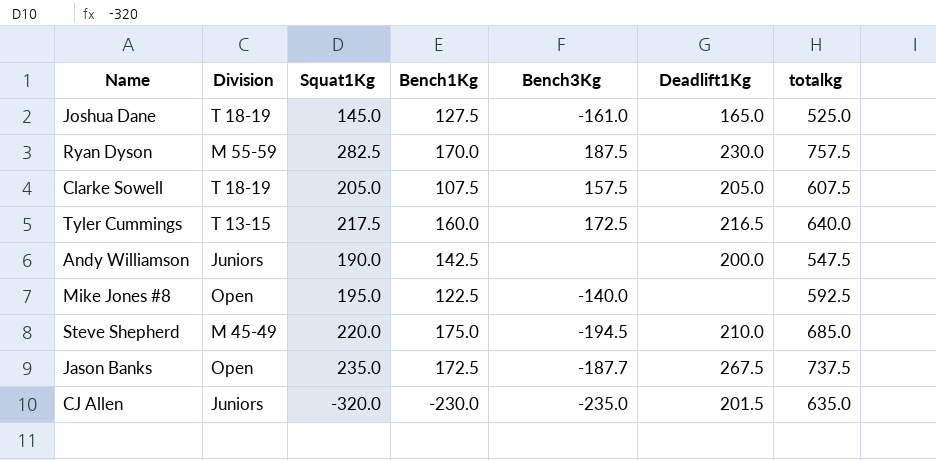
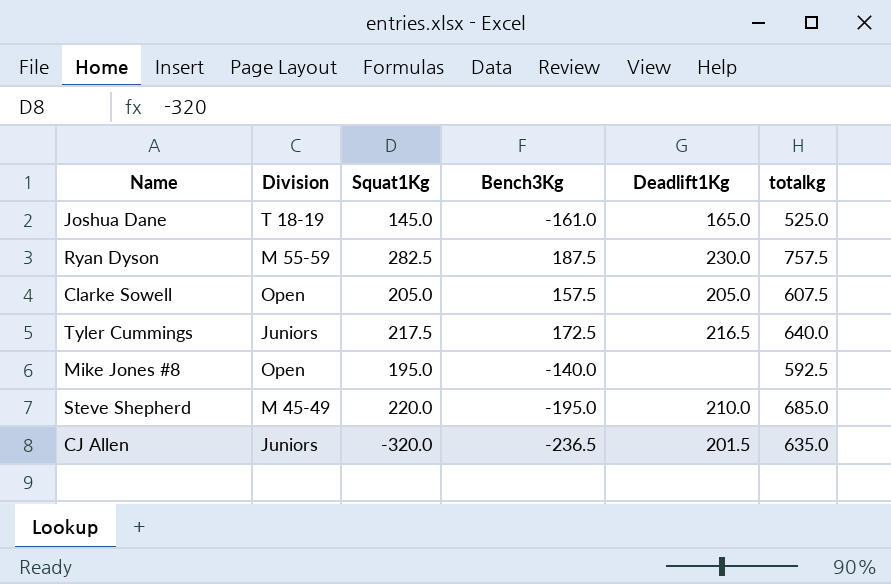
column Bench1Kg | position: 4 -> none
row Andy Williamson: Juniors | 190.0 | 142.5 | none | 200.0 | 547.5 -> none
row Jason Banks: Open | 235.0 | 172.5 | -187.7 | 267.5 | 737.5 -> none
Clarke Sowell | Division: T 18-19 -> Open
Tyler Cummings | Division: T 13-15 -> Juniors
Steve Shepherd | Bench3Kg: -194.5 -> -195.0
CJ Allen | Bench3Kg: -235.0 -> -236.5

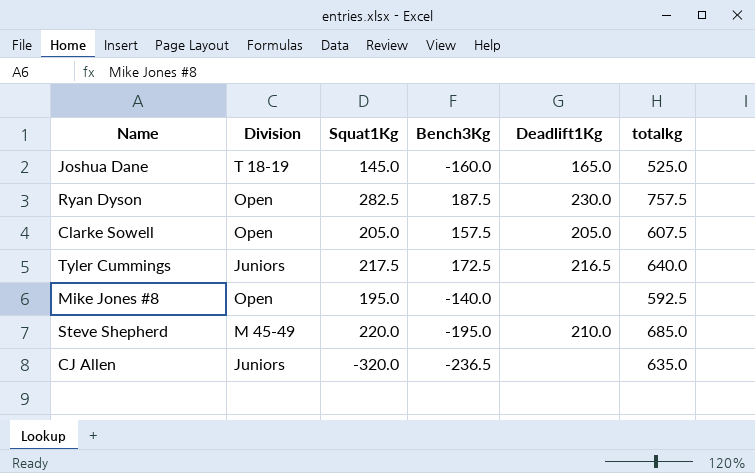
Joshua Dane | Bench3Kg: -161.0 -> -160.0
Ryan Dyson | Division: M 55-59 -> Open
CJ Allen | Deadlift1Kg: 201.5 -> none

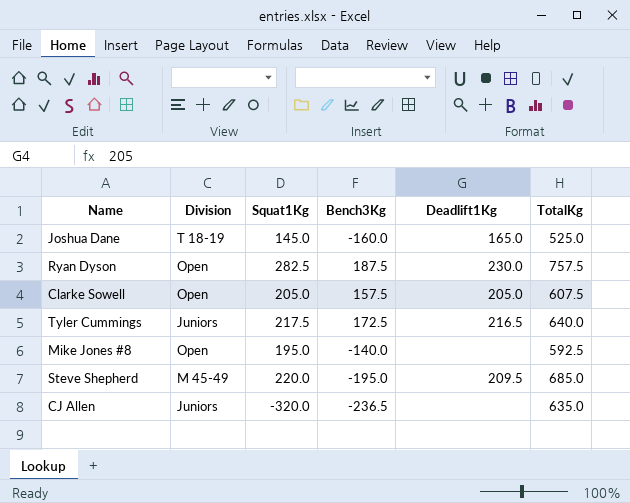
column name: totalkg -> TotalKg
Steve Shepherd | Deadlift1Kg: 210.0 -> 209.5

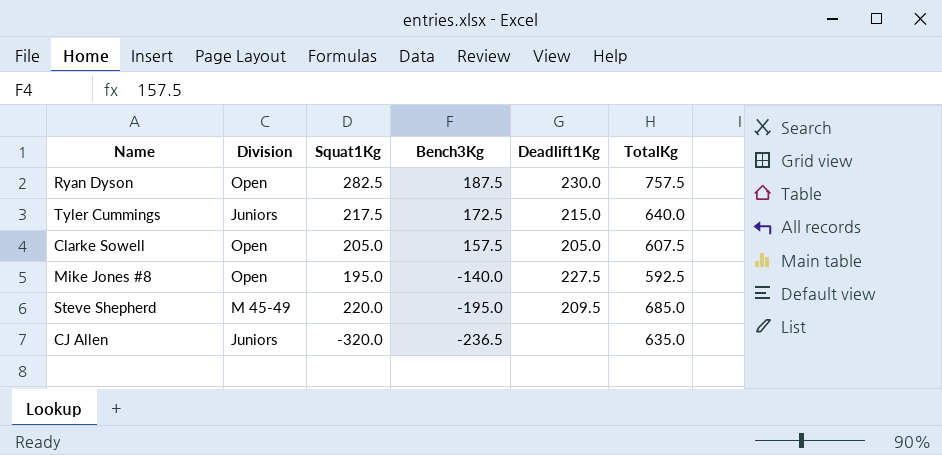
row order: none -> Bench3Kg descending
row Joshua Dane: T 18-19 | 145.0 | -160.0 | 165.0 | 525.0 -> none
Tyler Cummings | Deadlift1Kg: 216.5 -> 215.0
Mike Jones #8 | Deadlift1Kg: none -> 227.5

